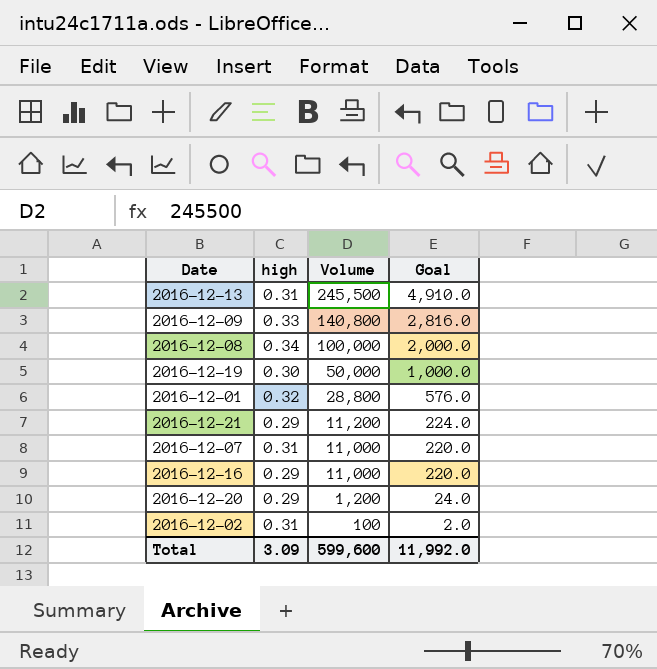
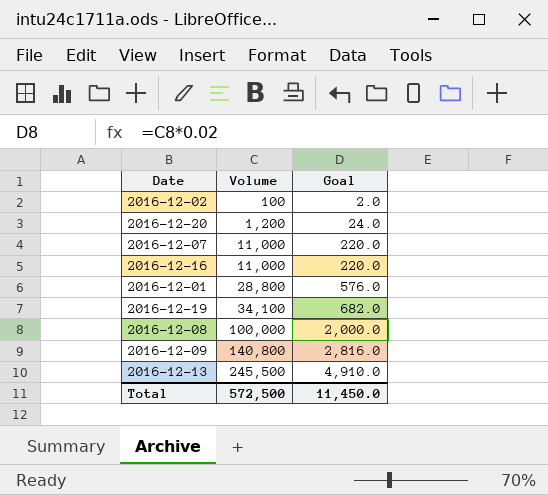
row order: Volume descending -> Volume ascending
column high | position: 2 -> none
row 2016-12-21: 0.29 | 11,200 | 224.0 -> none
2016-12-19 | Volume: 50,000 -> 34,100
2016-12-19 | Goal: 1,000.0 -> 682.0
Total | Volume: 599,600 -> 572,500
Total | Goal: 11,992.0 -> 11,450.0

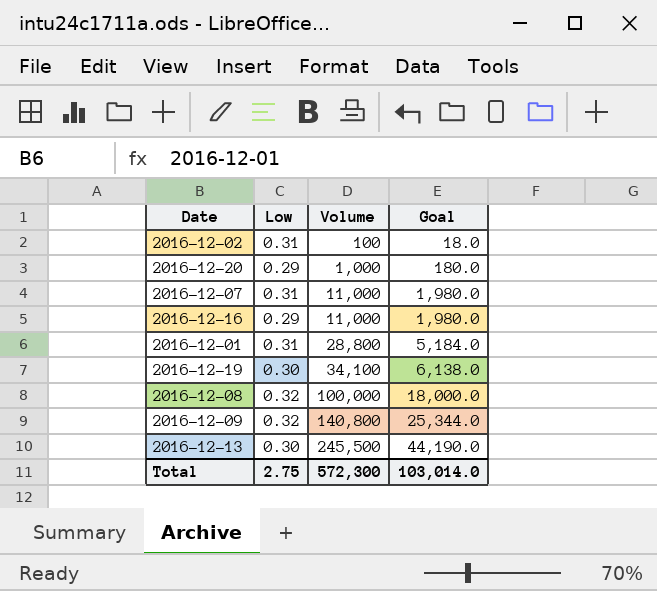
column Low | position: none -> 2
column Goal | formula: [Volume] * 0.02 -> [Volume] * 0.18
2016-12-20 | Volume: 1,200 -> 1,000
Total | Volume: 572,500 -> 572,300
Total | Goal: 11,450.0 -> 103,014.0

